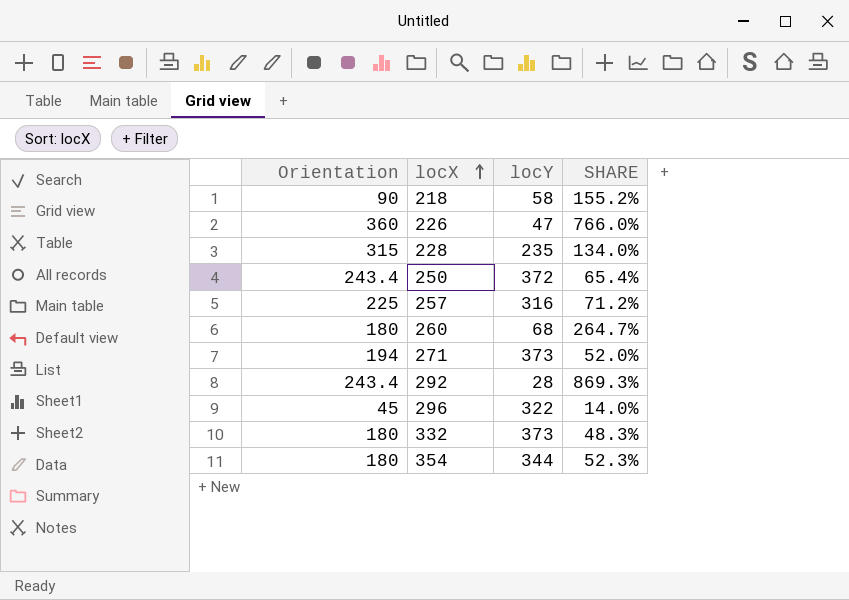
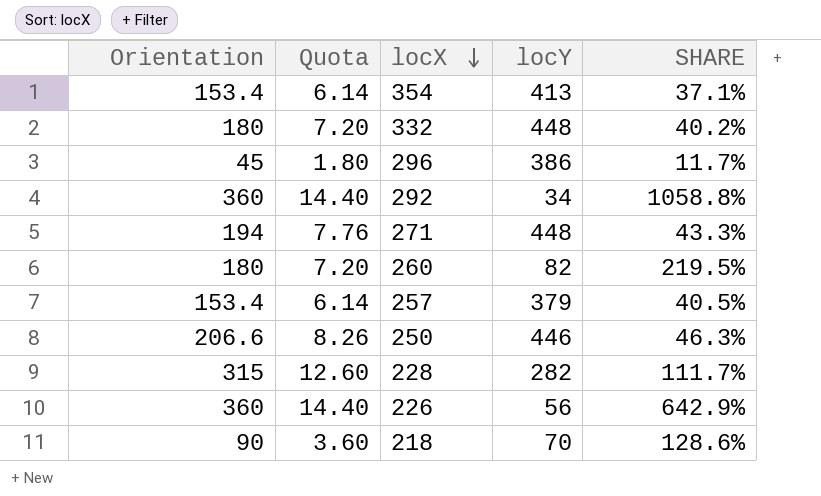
row order: locX ascending -> locX descending
column Quota | formula: none -> [Orientation] * 0.04
354 | Orientation: 180 -> 153.4
354 | locY: 344 -> 413
354 | SHARE: 52.3% -> 37.1%
332 | locY: 373 -> 448
332 | SHARE: 48.3% -> 40.2%
296 | locY: 322 -> 386
296 | SHARE: 14.0% -> 11.7%
292 | Orientation: 243.4 -> 360
292 | locY: 28 -> 34
292 | SHARE: 869.3% -> 1058.8%
271 | locY: 373 -> 448
271 | SHARE: 52.0% -> 43.3%
260 | locY: 68 -> 82
260 | SHARE: 264.7% -> 219.5%
257 | Orientation: 225 -> 153.4
257 | locY: 316 -> 379
257 | SHARE: 71.2% -> 40.5%
250 | Orientation: 243.4 -> 206.6
250 | locY: 372 -> 446
250 | SHARE: 65.4% -> 46.3%
228 | locY: 235 -> 282
228 | SHARE: 134.0% -> 111.7%
226 | locY: 47 -> 56
226 | SHARE: 766.0% -> 642.9%
218 | locY: 58 -> 70
218 | SHARE: 155.2% -> 128.6%

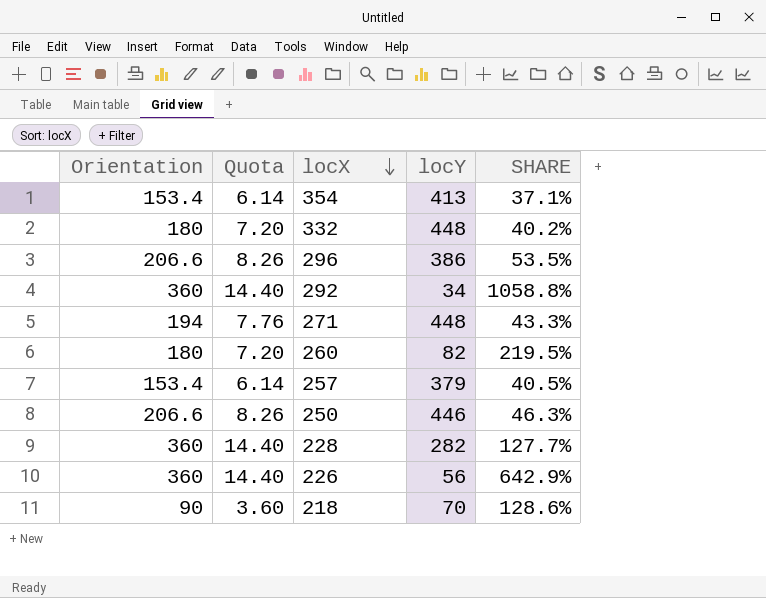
296 | Orientation: 45 -> 206.6
296 | Quota: 1.80 -> 8.26
296 | SHARE: 11.7% -> 53.5%
228 | Orientation: 315 -> 360
228 | Quota: 12.60 -> 14.40
228 | SHARE: 111.7% -> 127.7%

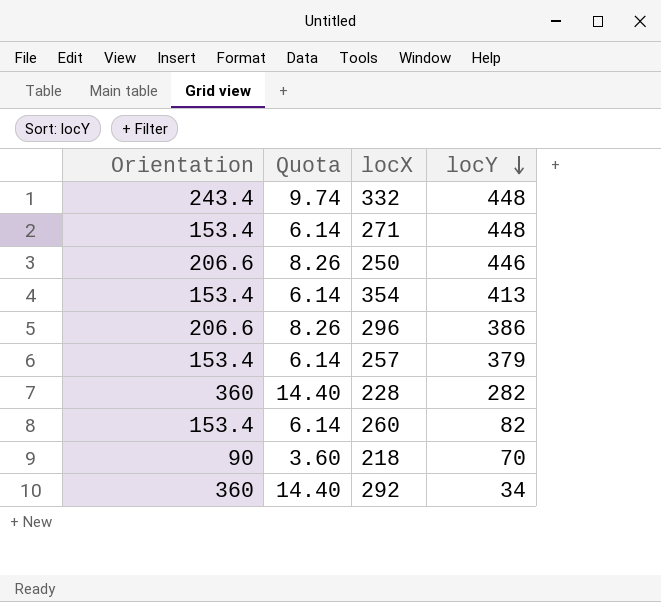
row order: locX descending -> locY descending
column SHARE | formula: [Orientation] / [locY] -> none
row 226: 360 | 14.40 | 56 | 642.9% -> none
332 | Orientation: 180 -> 243.4
332 | Quota: 7.20 -> 9.74
271 | Orientation: 194 -> 153.4
271 | Quota: 7.76 -> 6.14
260 | Orientation: 180 -> 153.4
260 | Quota: 7.20 -> 6.14

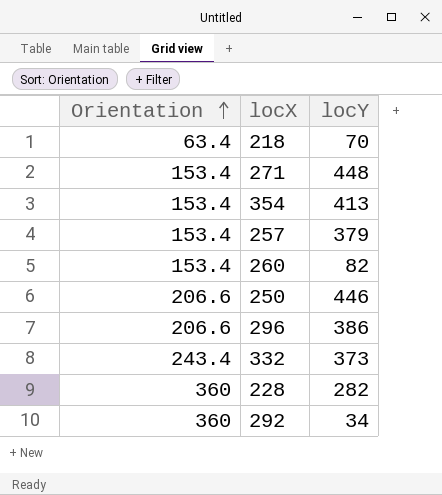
row order: locY descending -> Orientation ascending
column Quota | formula: [Orientation] * 0.04 -> none
218 | Orientation: 90 -> 63.4
332 | locY: 448 -> 373

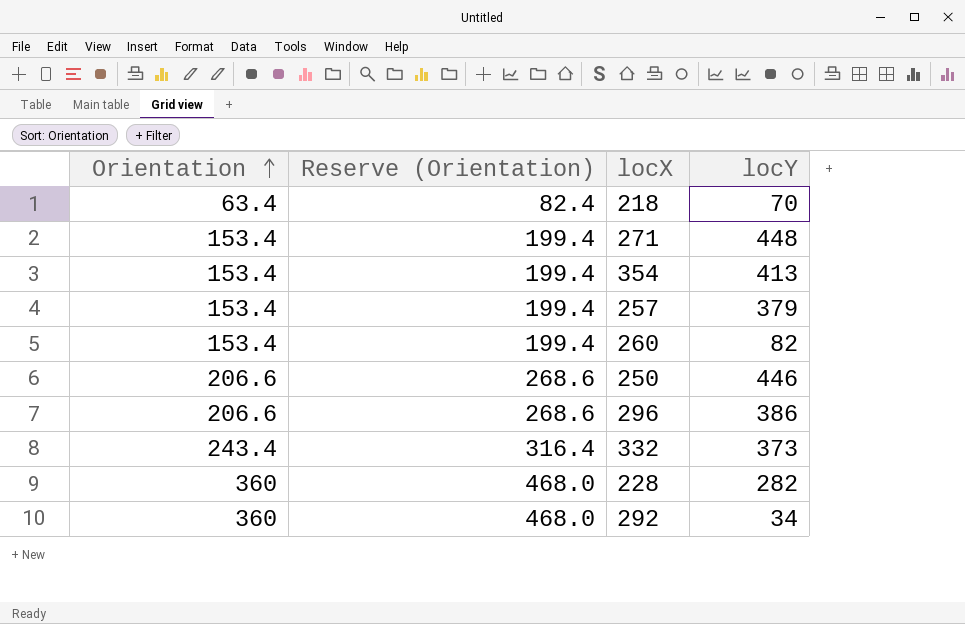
column Reserve (Orientation) | formula: none -> [Orientation] * 1.3

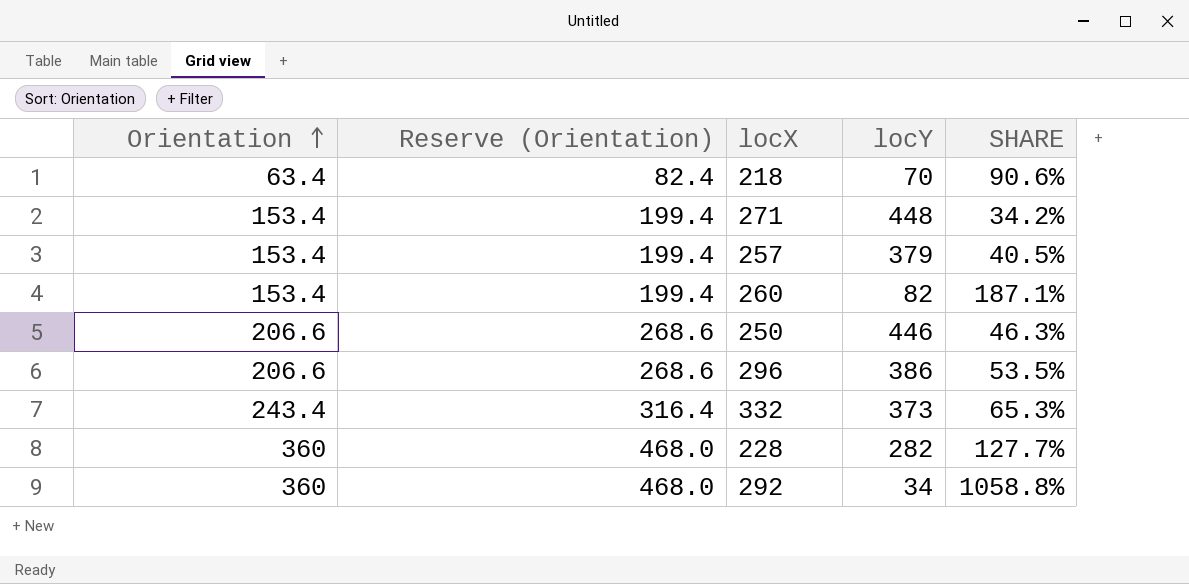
column SHARE | formula: none -> [Orientation] / [locY]
row 354: 153.4 | 199.4 | 413 -> none

